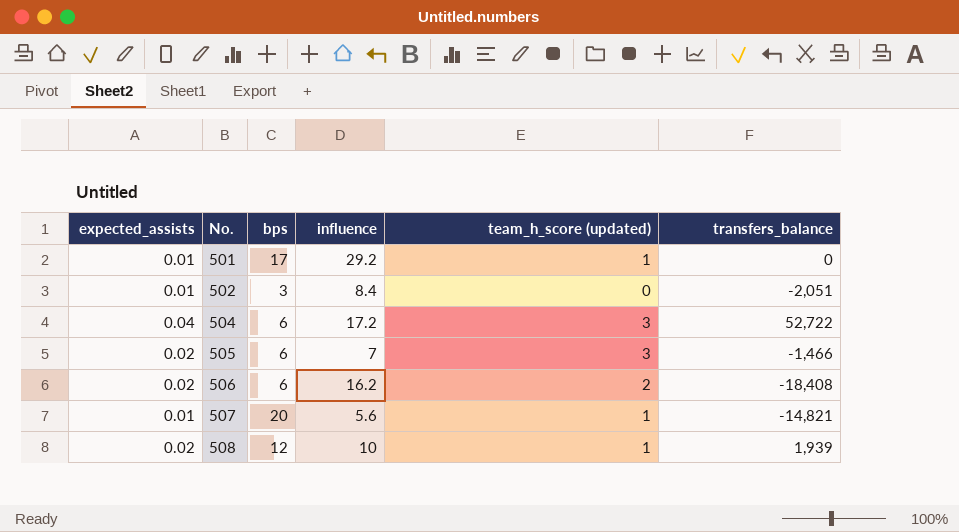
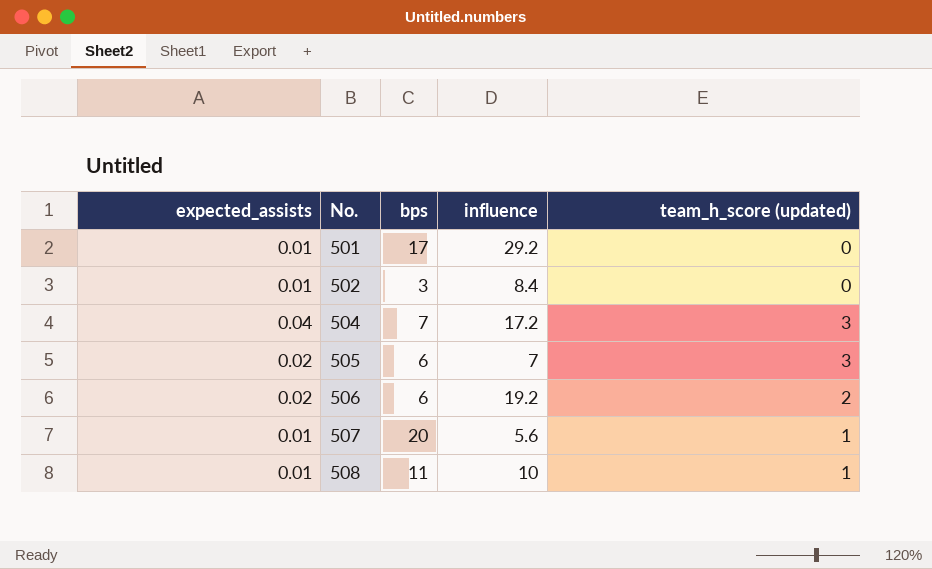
column transfers_balance | position: 6 -> none
501 | team_h_score (updated): 1 -> 0
504 | bps: 6 -> 7
506 | influence: 16.2 -> 19.2
508 | expected_assists: 0.02 -> 0.01
508 | bps: 12 -> 11

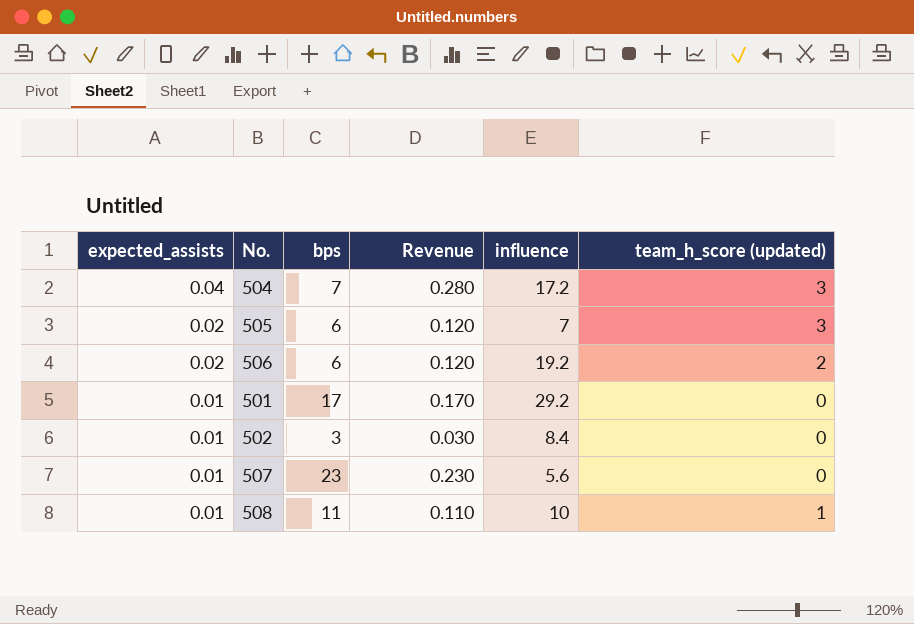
row order: No. ascending -> expected_assists descending
column Revenue | formula: none -> [expected_assists] * [bps]
507 | bps: 20 -> 23
507 | team_h_score (updated): 1 -> 0

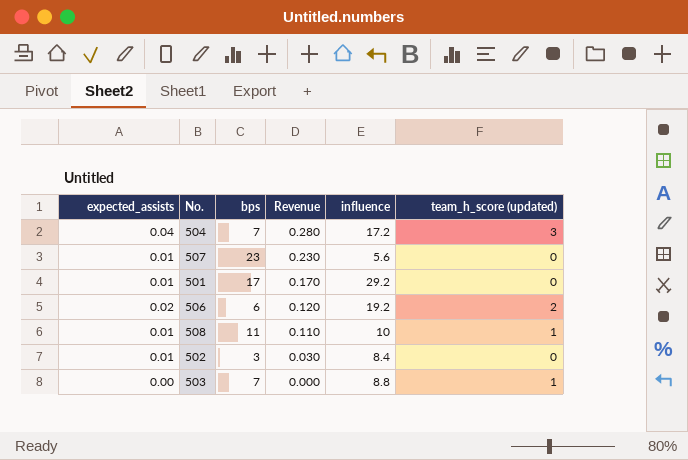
row order: expected_assists descending -> Revenue descending
row 505: 0.02 | 6 | 0.120 | 7 | 3 -> none
row 503: none -> 0.00 | 7 | 0.000 | 8.8 | 1

